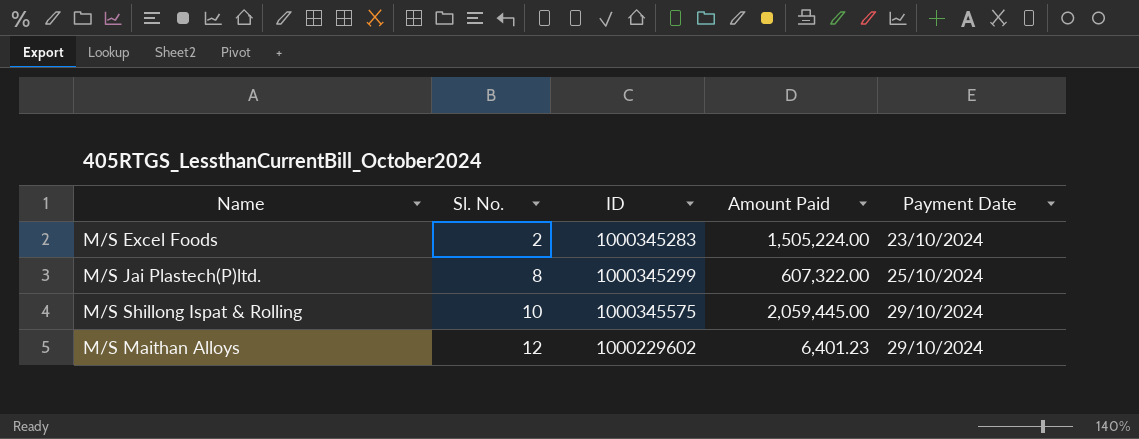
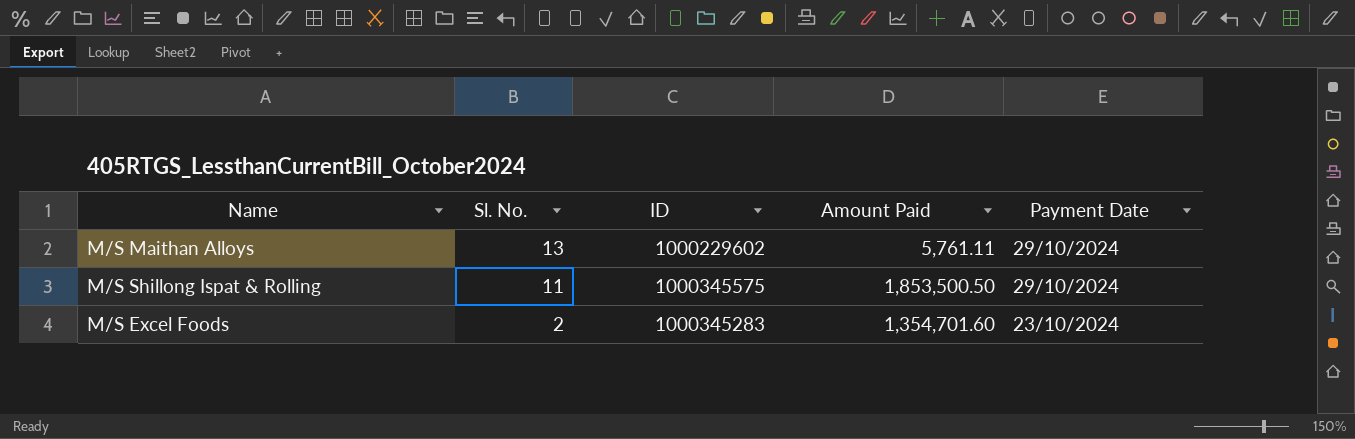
row order: Sl. No. ascending -> Sl. No. descending
row M/S Jai Plastech(P)ltd.: 8 | 1000345299 | 607,322.00 | 25/10/2024 -> none
M/S Maithan Alloys | Sl. No.: 12 -> 13
M/S Maithan Alloys | Amount Paid: 6,401.23 -> 5,761.11
M/S Shillong Ispat & Rolling | Sl. No.: 10 -> 11
M/S Shillong Ispat & Rolling | Amount Paid: 2,059,445.00 -> 1,853,500.50
M/S Excel Foods | Amount Paid: 1,505,224.00 -> 1,354,701.60

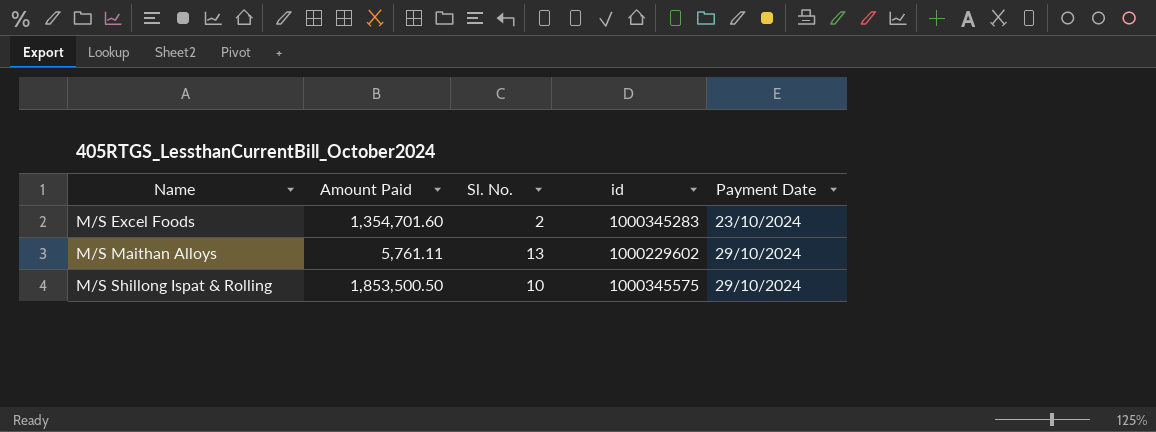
row order: Sl. No. descending -> Name ascending
column Amount Paid | position: 4 -> 2
column name: ID -> id
M/S Shillong Ispat & Rolling | Sl. No.: 11 -> 10

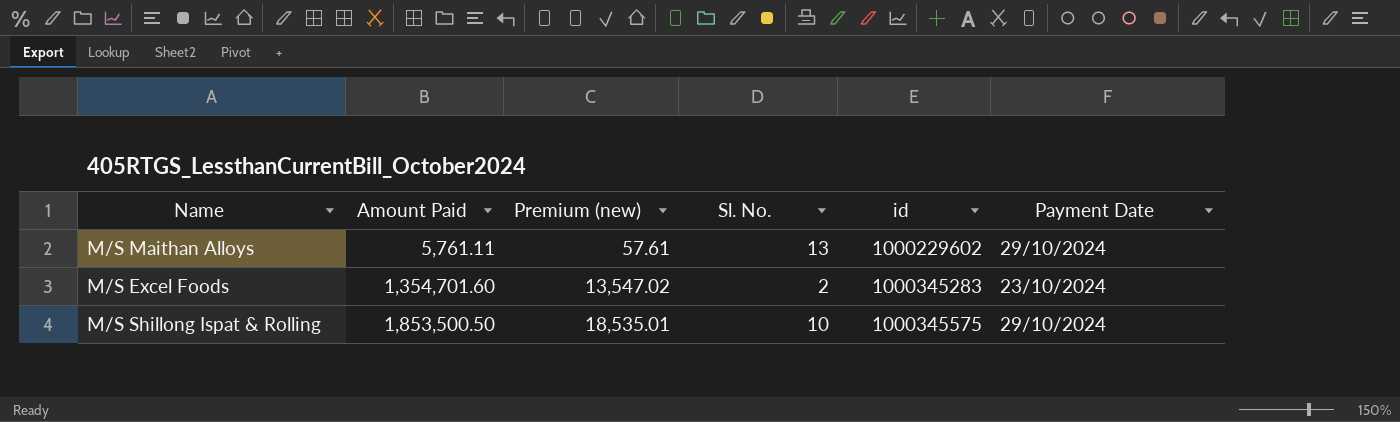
row order: Name ascending -> Amount Paid ascending
column Premium (new) | formula: none -> [Amount Paid] * 0.01

